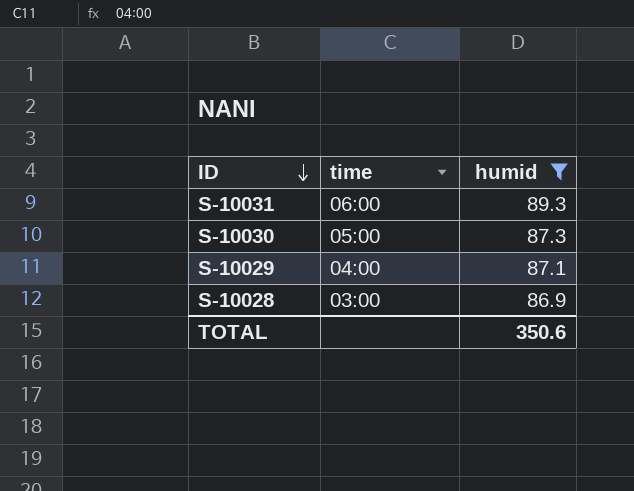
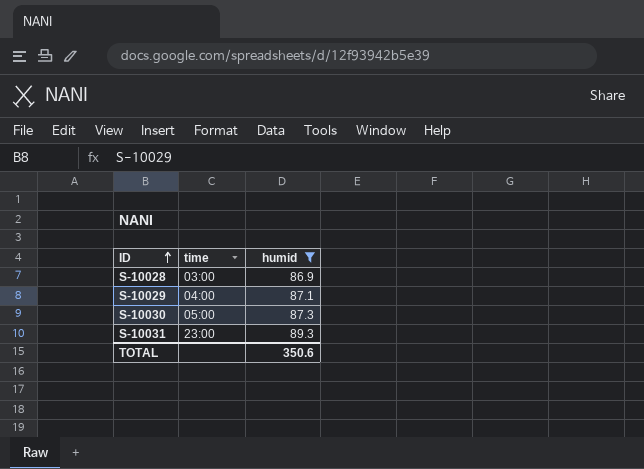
row order: ID descending -> ID ascending
S-10031 | time: 06:00 -> 23:00

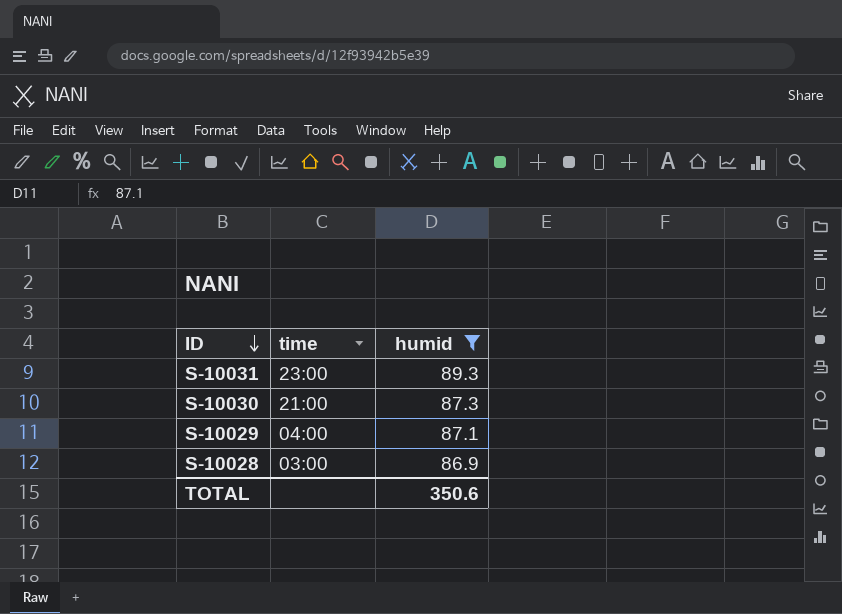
row order: ID ascending -> ID descending
S-10030 | time: 05:00 -> 21:00

